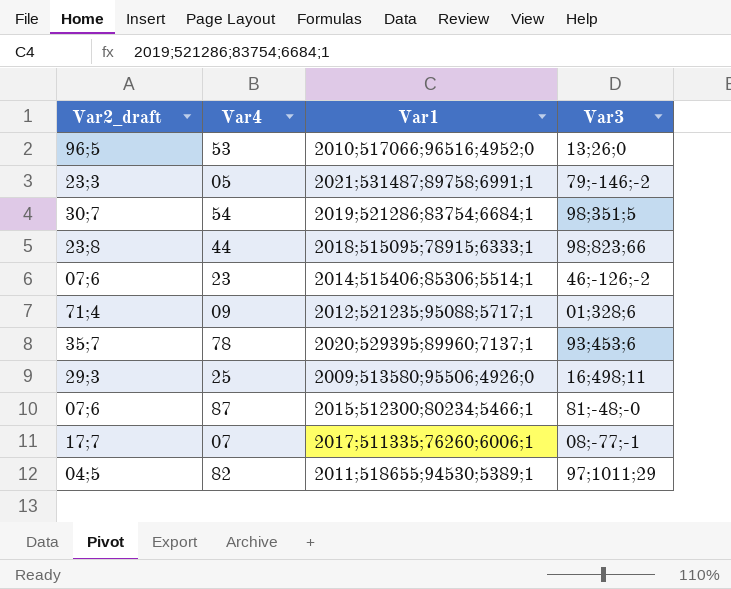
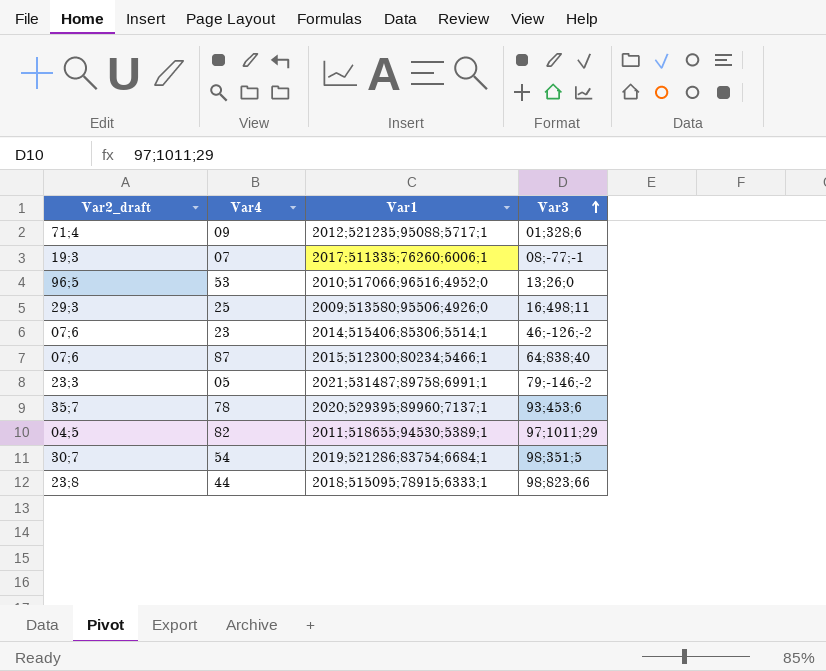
row order: none -> Var3 ascending
07 | Var2_draft: 17;7 -> 19;3
87 | Var3: 81;-48;-0 -> 64;838;40

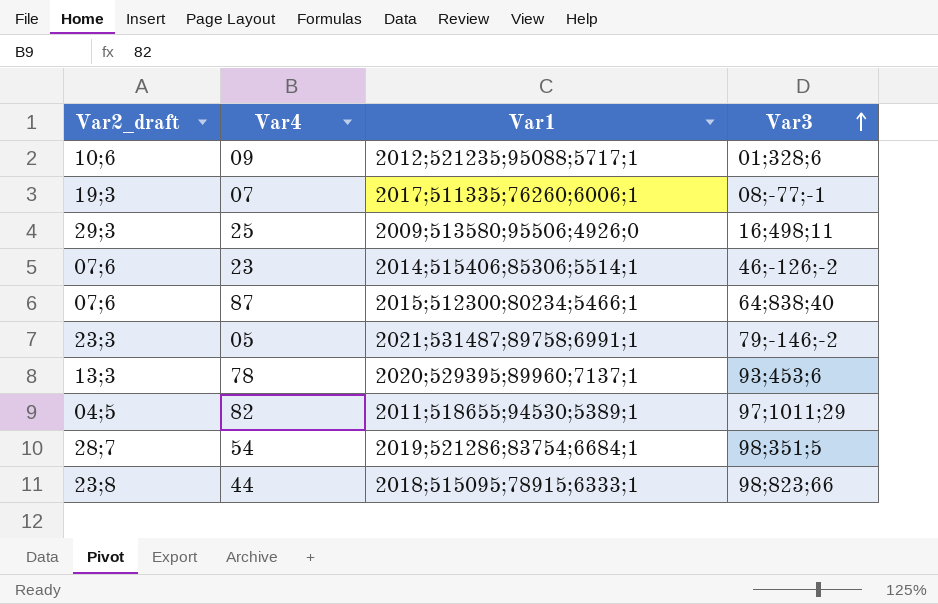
row 53: 96;5 | 2010;517066;96516;4952;0 | 13;26;0 -> none
09 | Var2_draft: 71;4 -> 10;6
78 | Var2_draft: 35;7 -> 13;3
54 | Var2_draft: 30;7 -> 28;7

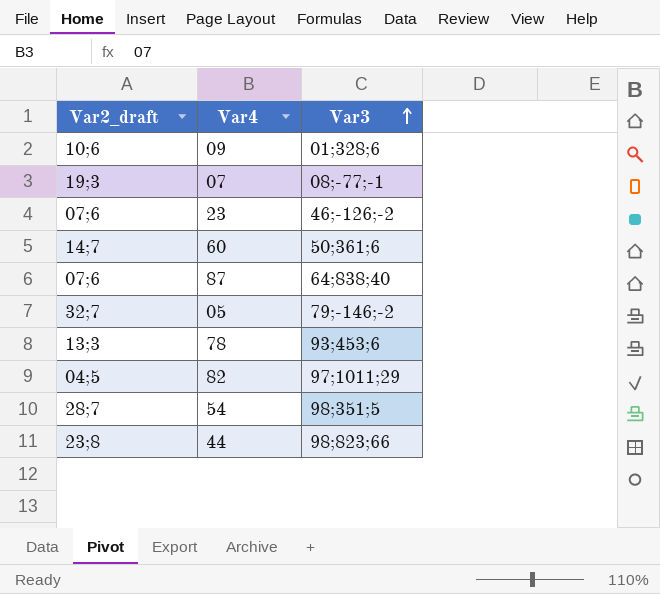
column Var1 | position: 3 -> none
row 25: 29;3 | 2009;513580;95506;4926;0 | 16;498;11 -> none
row 60: none -> 14;7 | 50;361;6
05 | Var2_draft: 23;3 -> 32;7

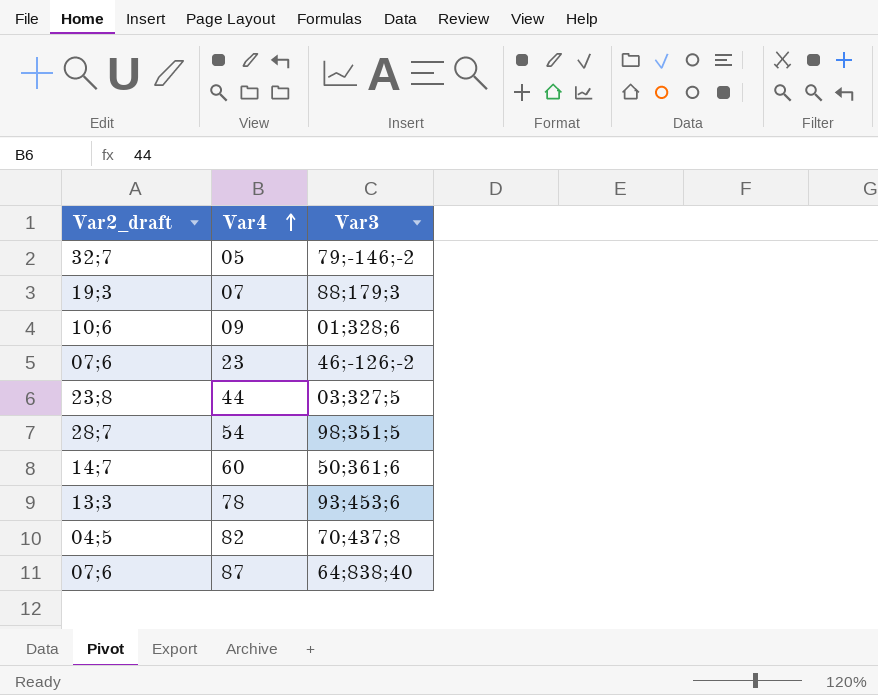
row order: Var3 ascending -> Var4 ascending
07 | Var3: 08;-77;-1 -> 88;179;3
44 | Var3: 98;823;66 -> 03;327;5
82 | Var3: 97;1011;29 -> 70;437;8

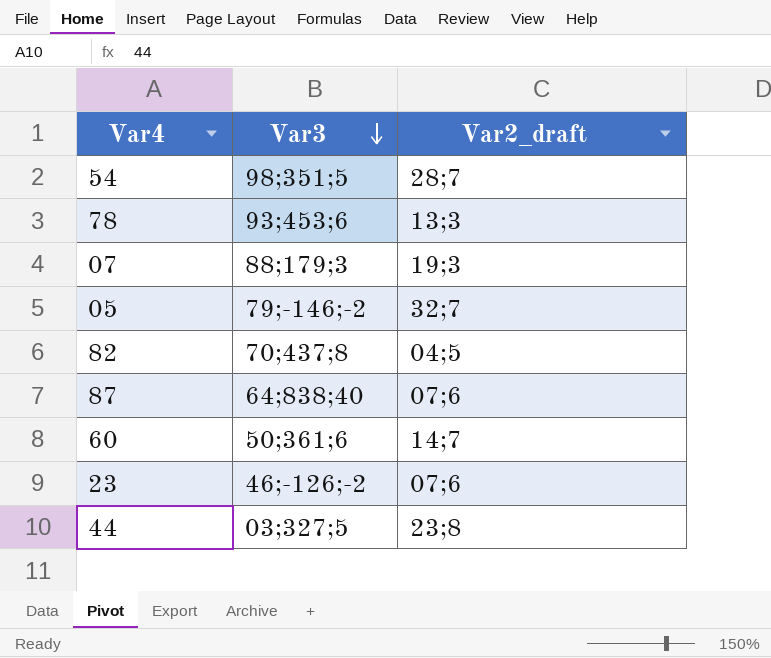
row order: Var4 ascending -> Var3 descending
column Var2_draft | position: 1 -> 3
row 09: 10;6 | 01;328;6 -> none

